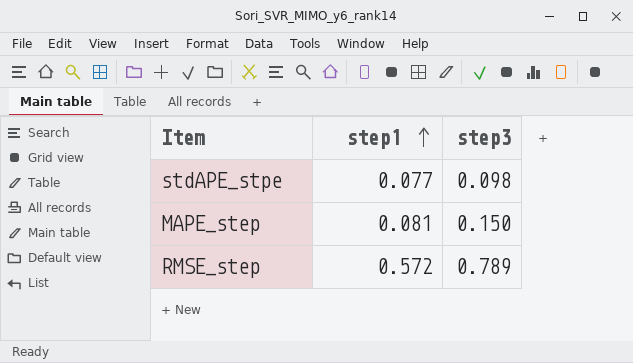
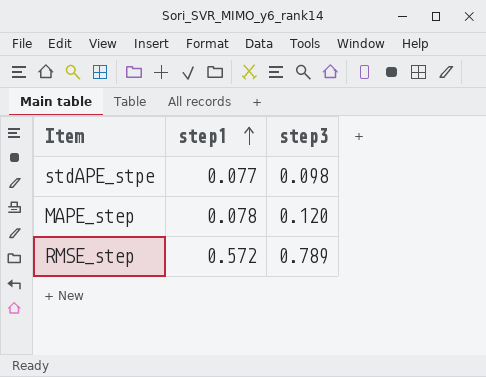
MAPE_step | step1: 0.081 -> 0.078
MAPE_step | step3: 0.150 -> 0.120

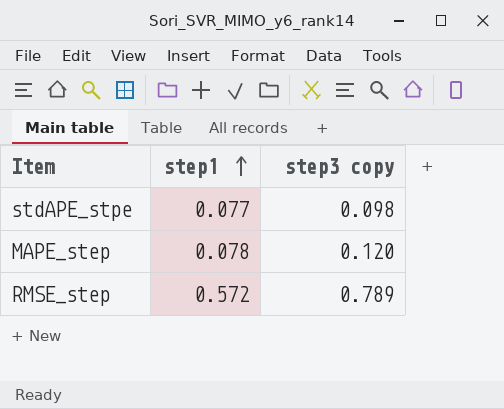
column name: step3 -> step3 copy

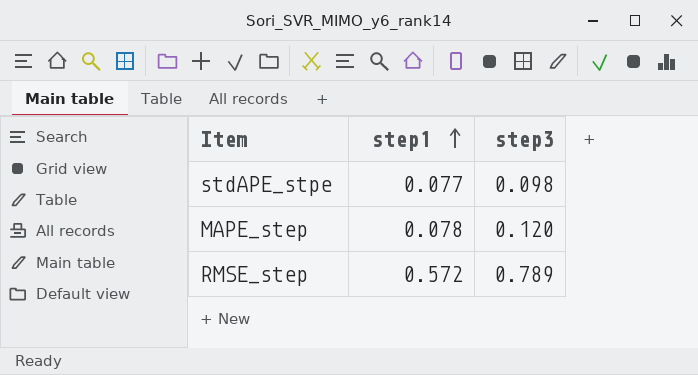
column name: step3 copy -> step3

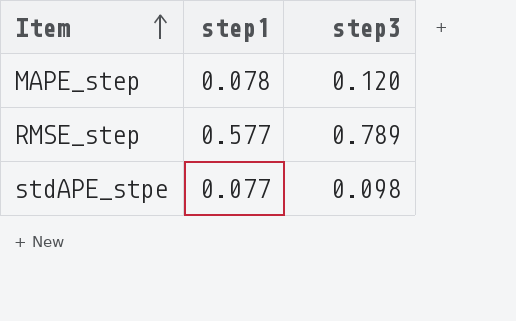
row order: step1 ascending -> Item ascending
RMSE_step | step1: 0.572 -> 0.577

